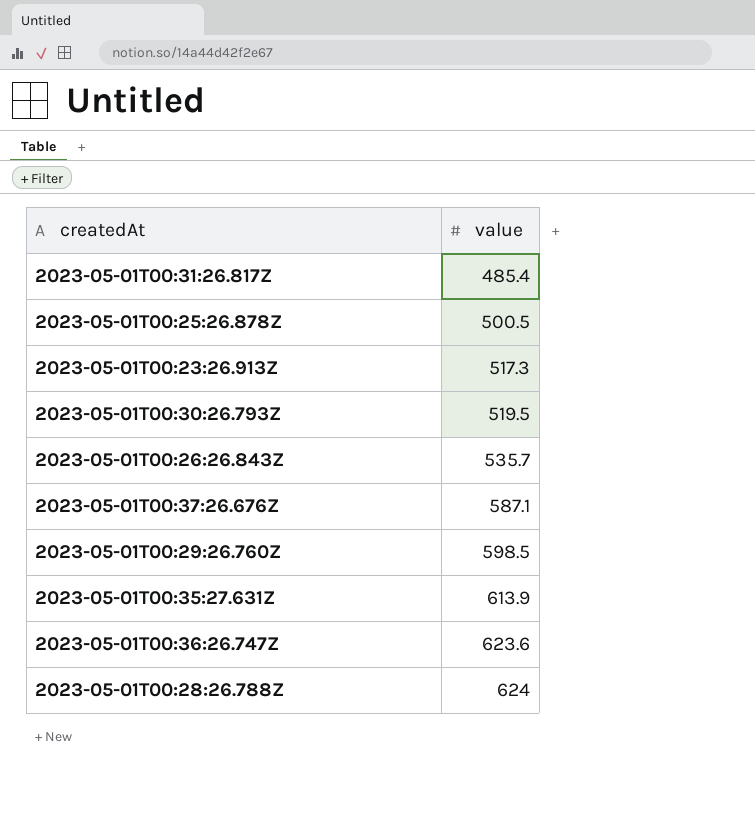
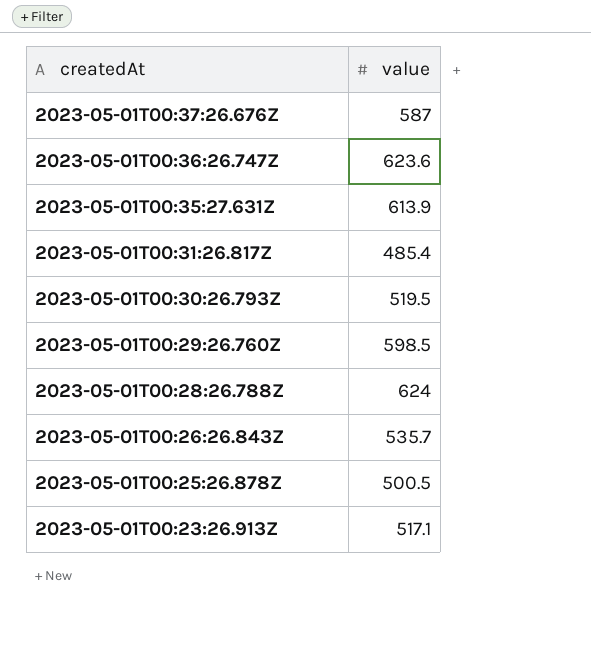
row order: value ascending -> createdAt descending
2023-05-01T00:37:26.676Z | value: 587.1 -> 587
2023-05-01T00:23:26.913Z | value: 517.3 -> 517.1

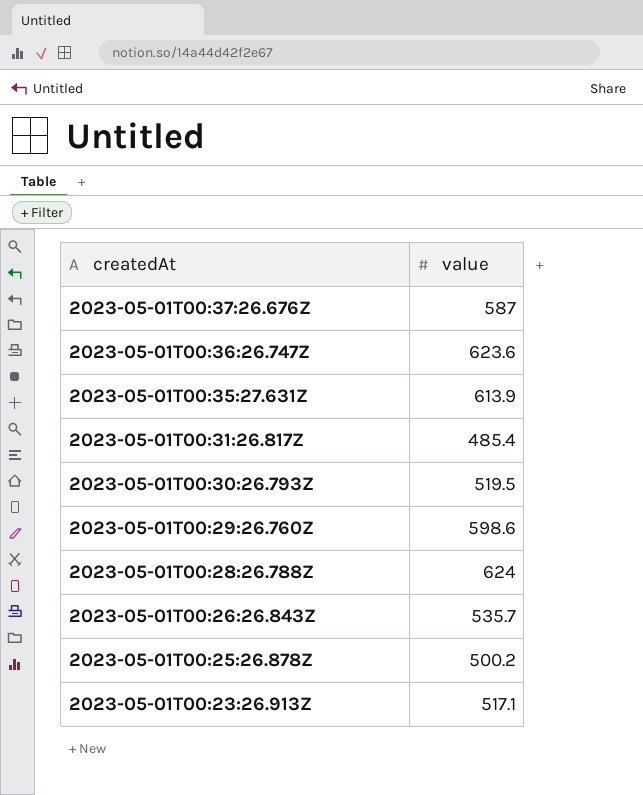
2023-05-01T00:29:26.760Z | value: 598.5 -> 598.6
2023-05-01T00:25:26.878Z | value: 500.5 -> 500.2

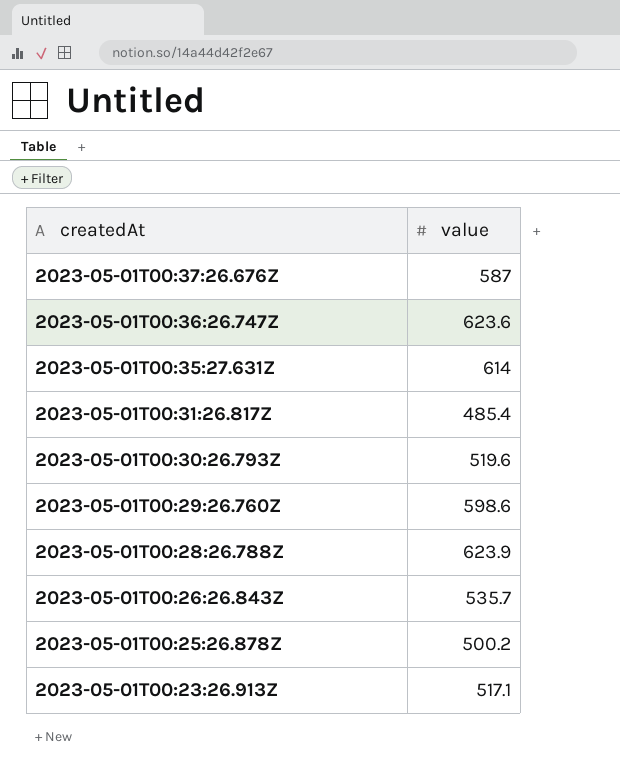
2023-05-01T00:35:27.631Z | value: 613.9 -> 614
2023-05-01T00:30:26.793Z | value: 519.5 -> 519.6
2023-05-01T00:28:26.788Z | value: 624 -> 623.9

